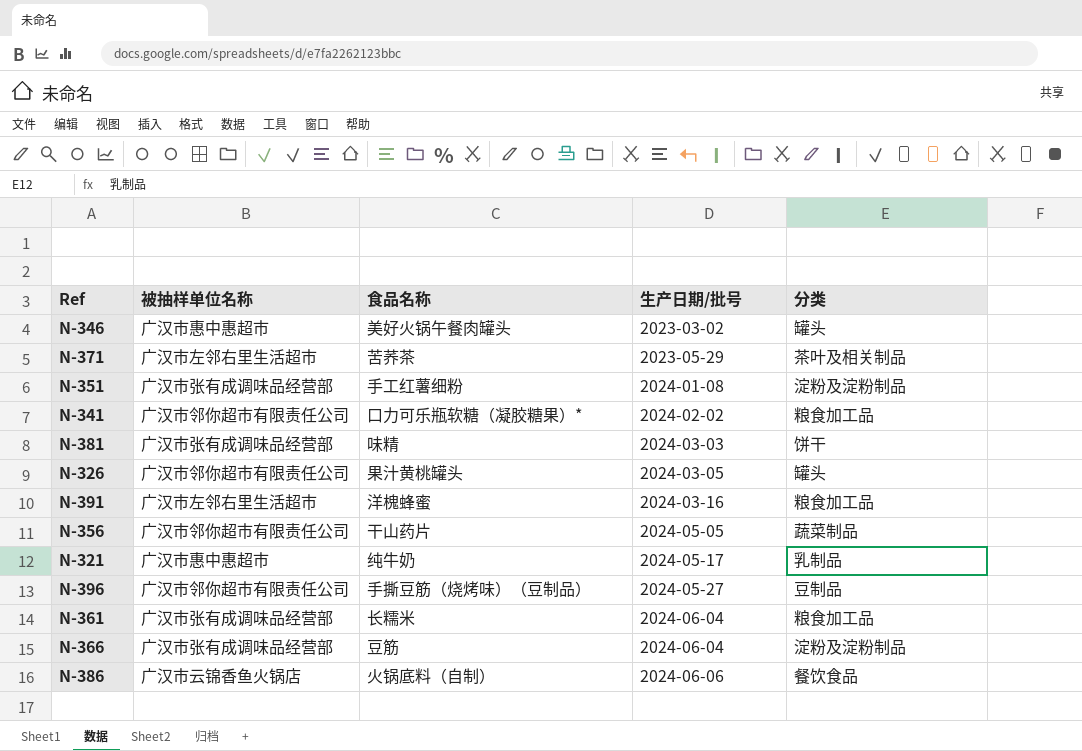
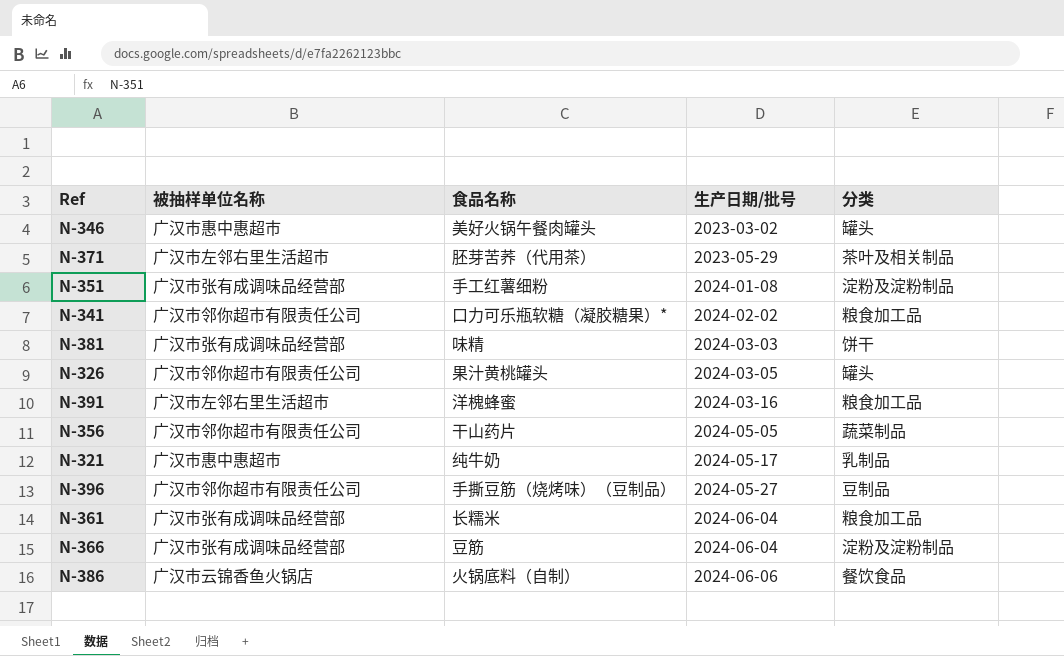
N-371 | 食品名称: 苦荞茶 -> 胚芽苦荞（代用茶）

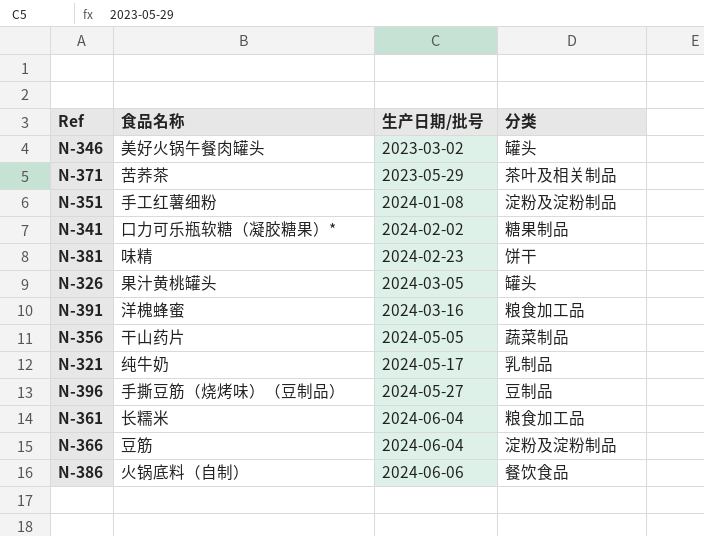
column 被抽样单位名称 | position: 2 -> none
N-371 | 食品名称: 胚芽苦荞（代用茶） -> 苦荞茶
N-341 | 分类: 粮食加工品 -> 糖果制品
N-381 | 生产日期/批号: 2024-03-03 -> 2024-02-23

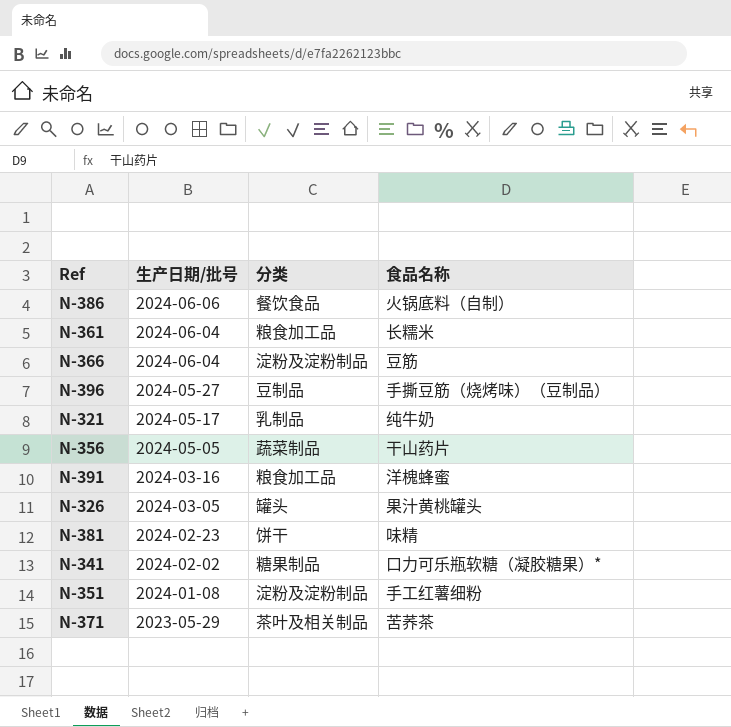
row order: 生产日期/批号 ascending -> 生产日期/批号 descending
column 食品名称 | position: 2 -> 4
row N-346: 美好火锅午餐肉罐头 | 2023-03-02 | 罐头 -> none

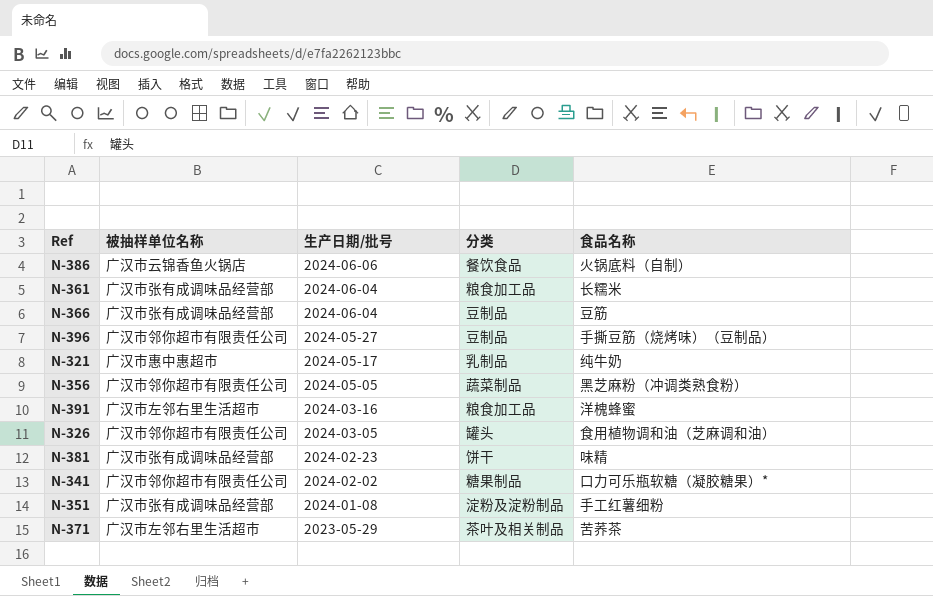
column 被抽样单位名称 | position: none -> 2
N-366 | 分类: 淀粉及淀粉制品 -> 豆制品
N-356 | 食品名称: 干山药片 -> 黑芝麻粉（冲调类熟食粉）
N-326 | 食品名称: 果汁黄桃罐头 -> 食用植物调和油（芝麻调和油）

